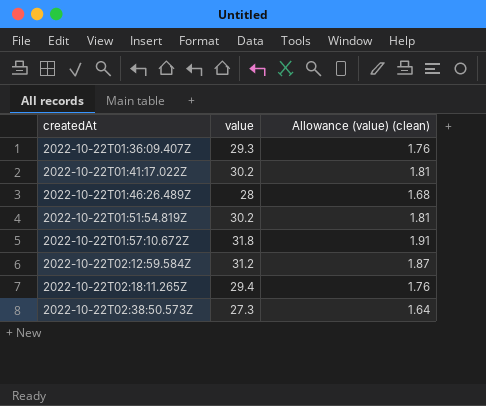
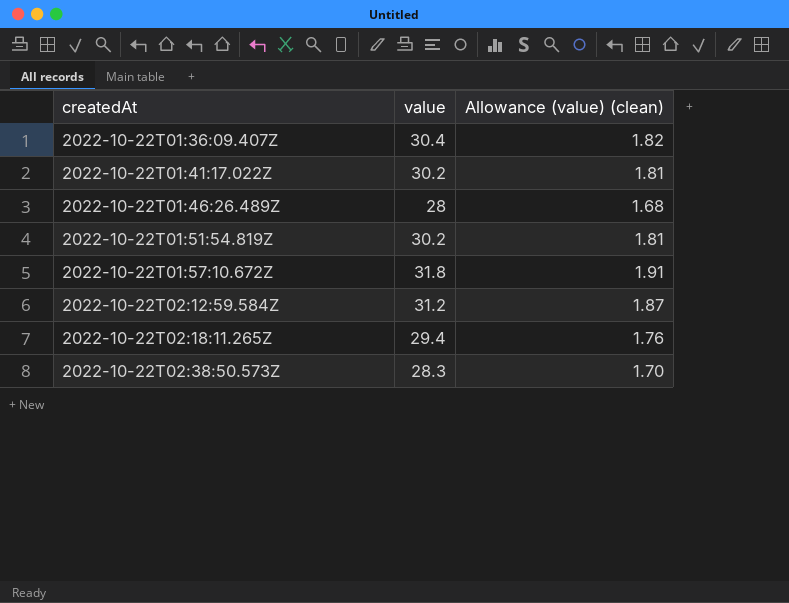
2022-10-22T01:36:09.407Z | value: 29.3 -> 30.4
2022-10-22T01:36:09.407Z | Allowance (value) (clean): 1.76 -> 1.82
2022-10-22T02:38:50.573Z | value: 27.3 -> 28.3
2022-10-22T02:38:50.573Z | Allowance (value) (clean): 1.64 -> 1.70

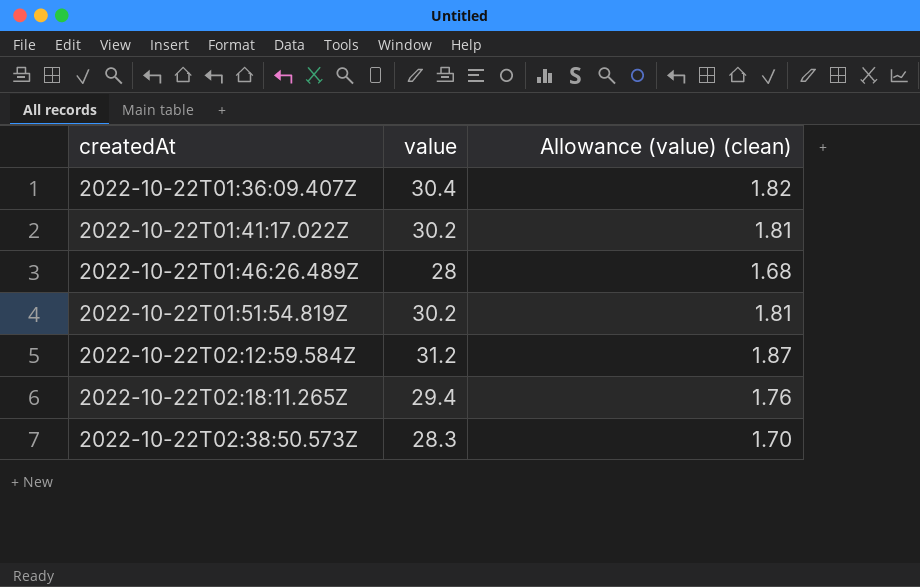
row 2022-10-22T01:57:10.672Z: 31.8 | 1.91 -> none

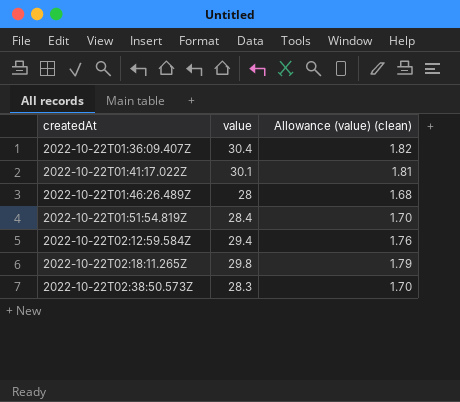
2022-10-22T01:41:17.022Z | value: 30.2 -> 30.1
2022-10-22T01:51:54.819Z | value: 30.2 -> 28.4
2022-10-22T01:51:54.819Z | Allowance (value) (clean): 1.81 -> 1.70
2022-10-22T02:12:59.584Z | value: 31.2 -> 29.4
2022-10-22T02:12:59.584Z | Allowance (value) (clean): 1.87 -> 1.76
2022-10-22T02:18:11.265Z | value: 29.4 -> 29.8
2022-10-22T02:18:11.265Z | Allowance (value) (clean): 1.76 -> 1.79

